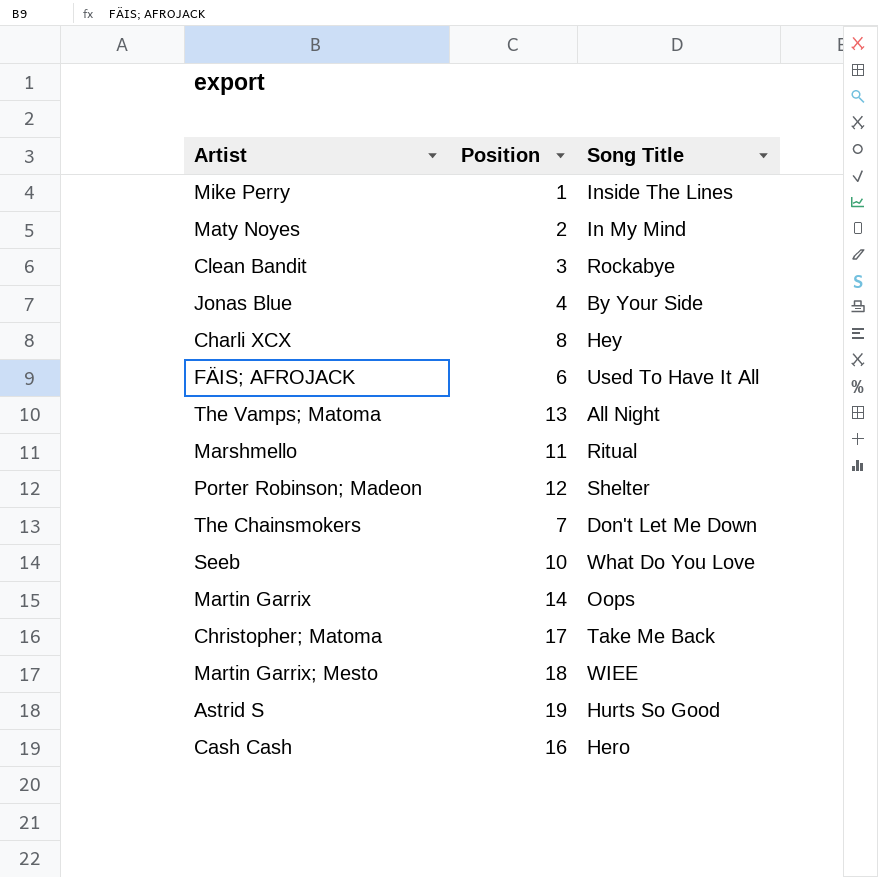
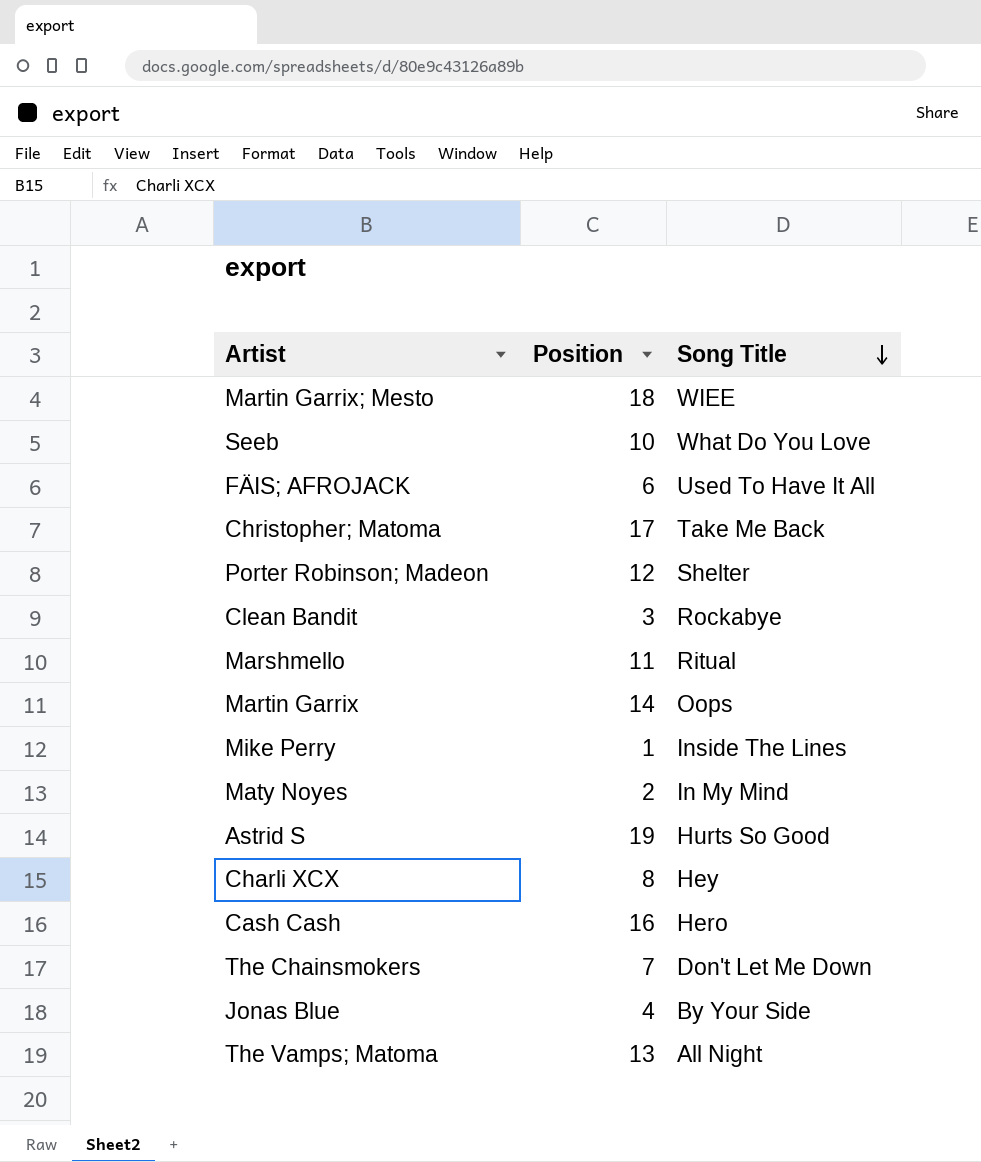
row order: none -> Song Title descending

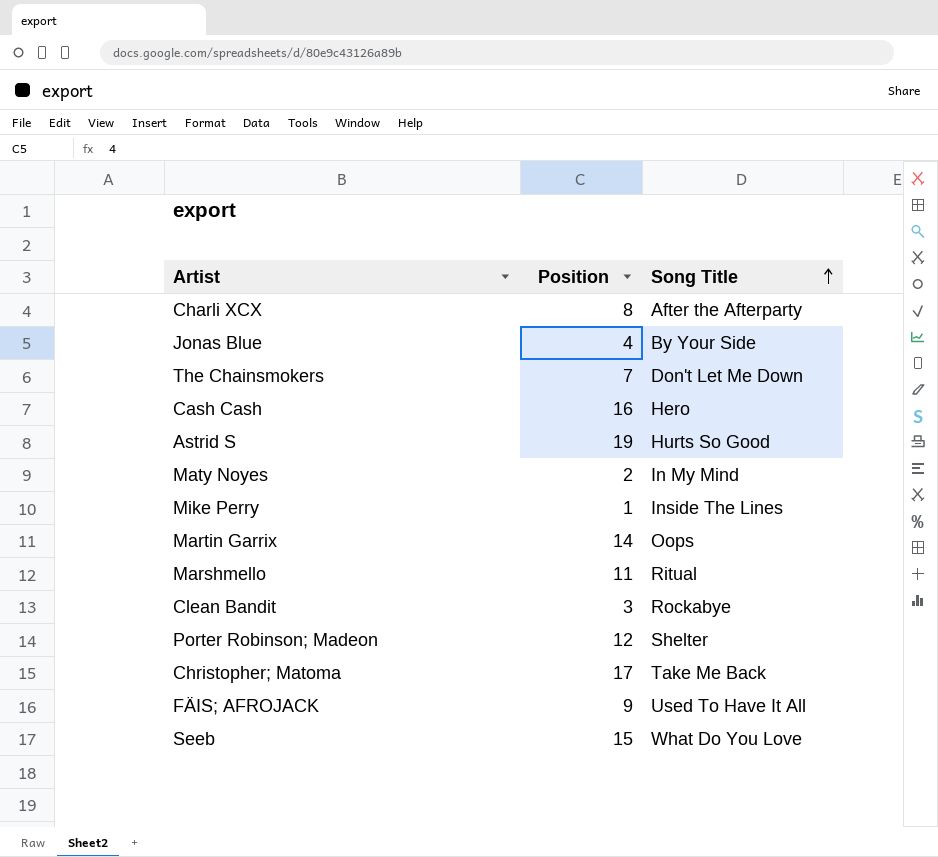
row order: Song Title descending -> Song Title ascending
row Martin Garrix; Mesto: 18 | WIEE -> none
row The Vamps; Matoma: 13 | All Night -> none
Charli XCX | Song Title: Hey -> After the Afterparty
FÄIS; AFROJACK | Position: 6 -> 9
Seeb | Position: 10 -> 15

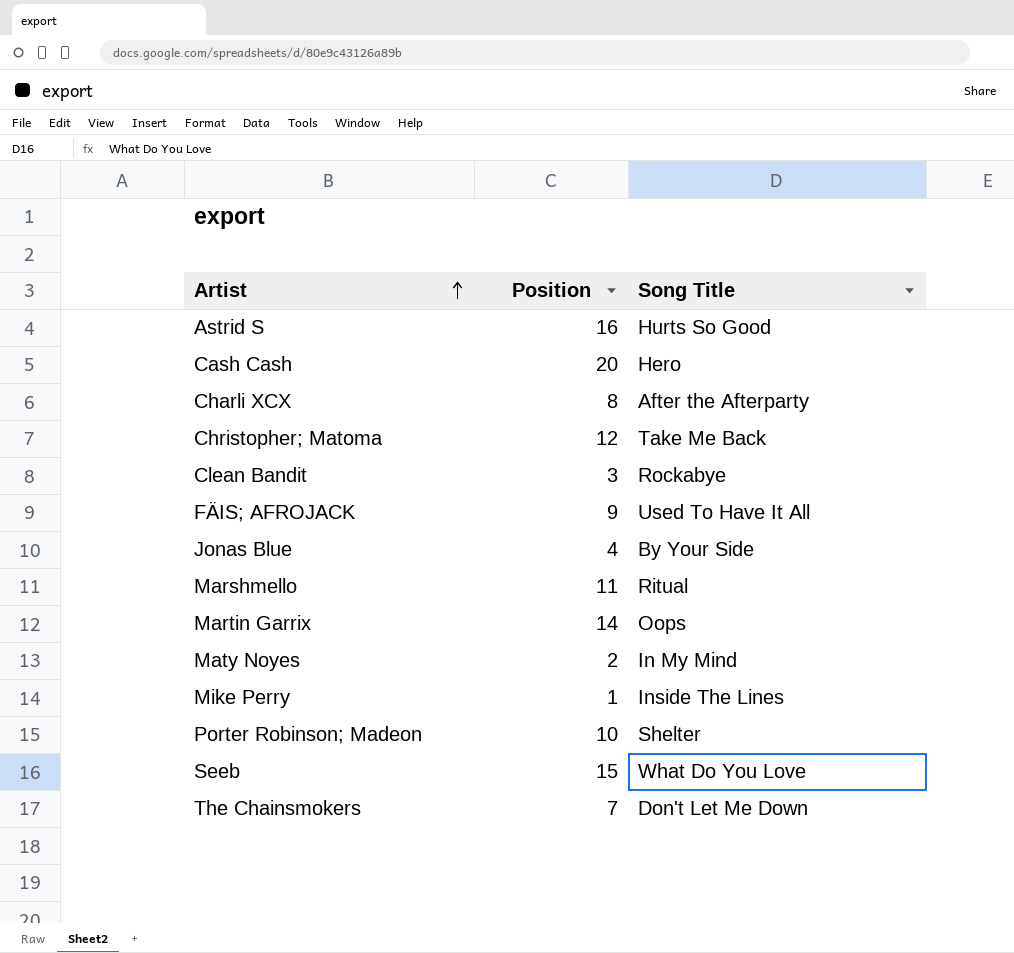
row order: Song Title ascending -> Artist ascending
Astrid S | Position: 19 -> 16
Cash Cash | Position: 16 -> 20
Christopher; Matoma | Position: 17 -> 12
Porter Robinson; Madeon | Position: 12 -> 10

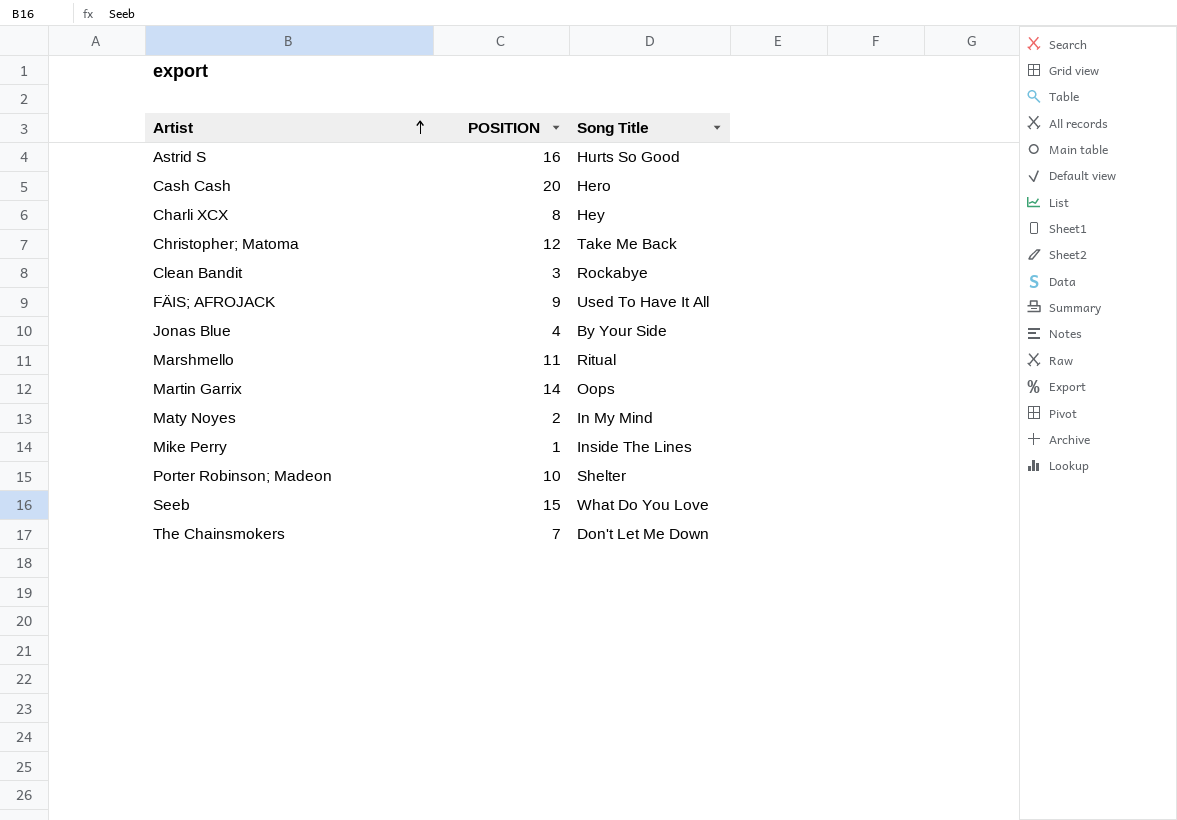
column name: Position -> POSITION
Charli XCX | Song Title: After the Afterparty -> Hey

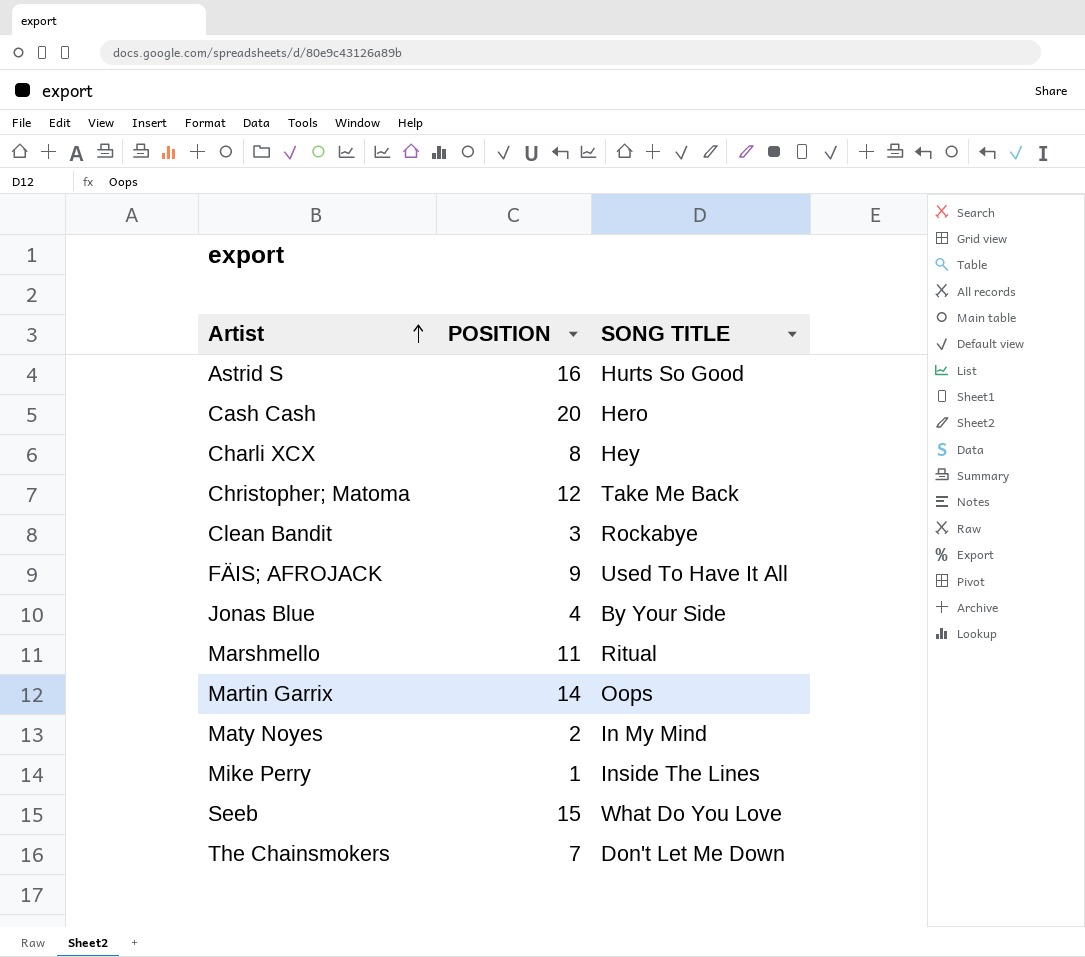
column name: Song Title -> SONG TITLE
row Porter Robinson; Madeon: 10 | Shelter -> none

